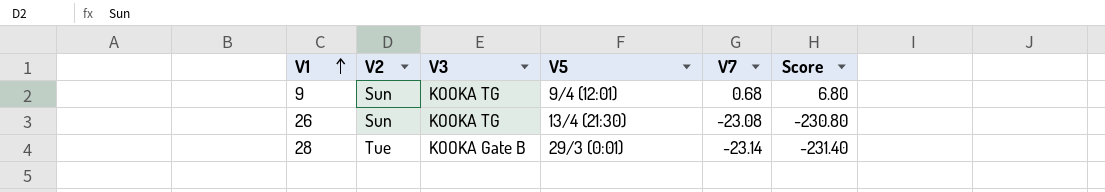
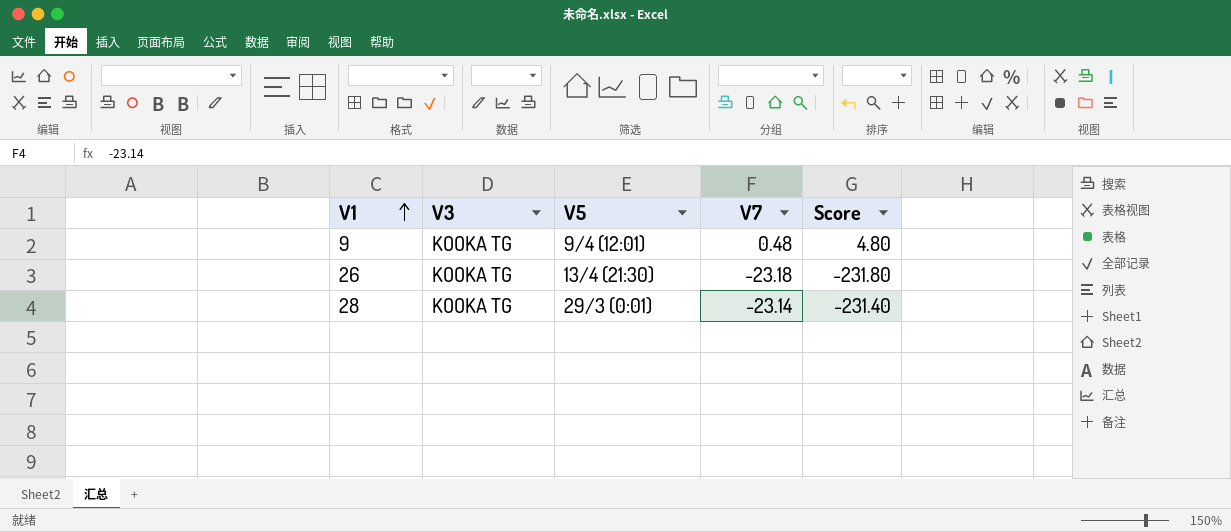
column V2 | position: 2 -> none
9 | V7: 0.68 -> 0.48
9 | Score: 6.80 -> 4.80
26 | V7: -23.08 -> -23.18
26 | Score: -230.80 -> -231.80
28 | V3: KOOKA Gate B -> KOOKA TG

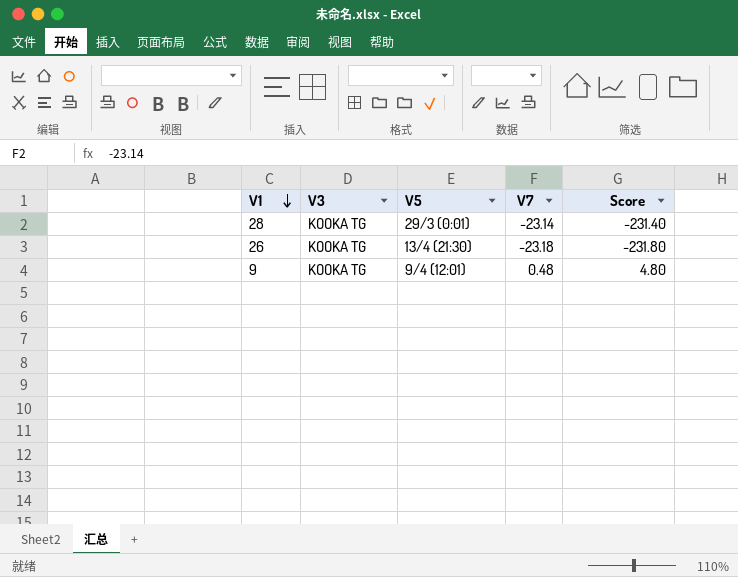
row order: V1 ascending -> V1 descending

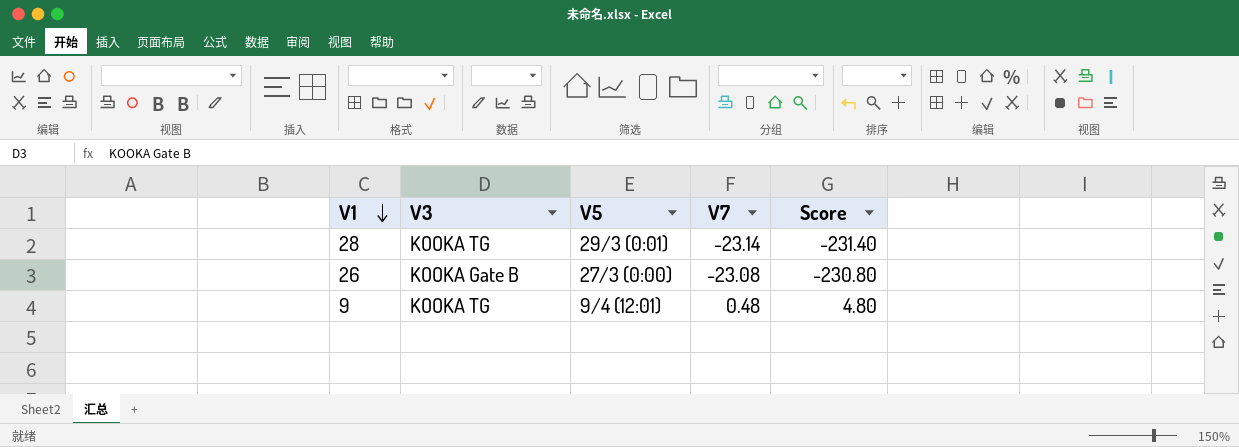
26 | V3: KOOKA TG -> KOOKA Gate B
26 | V5: 13/4 (21:30) -> 27/3 (0:00)
26 | V7: -23.18 -> -23.08
26 | Score: -231.80 -> -230.80

